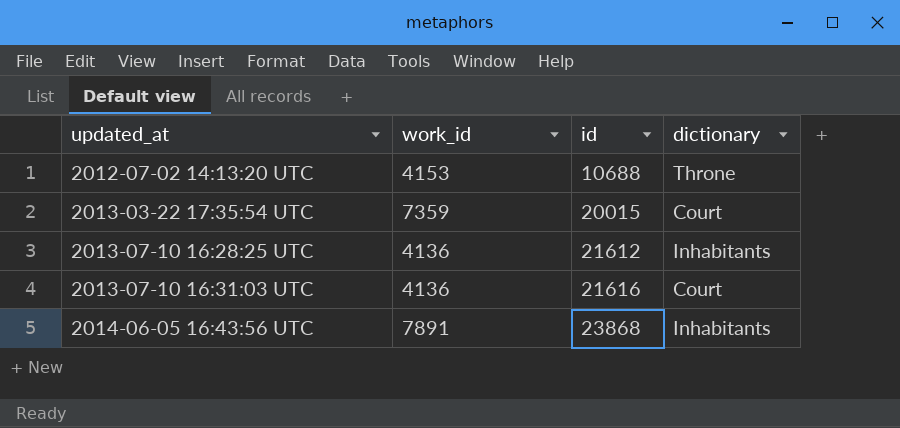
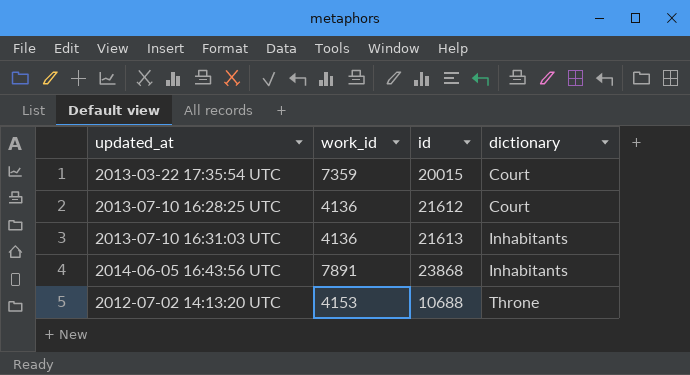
row order: updated_at ascending -> dictionary ascending
2013-07-10 16:28:25 UTC | dictionary: Inhabitants -> Court
2013-07-10 16:31:03 UTC | id: 21616 -> 21613
2013-07-10 16:31:03 UTC | dictionary: Court -> Inhabitants

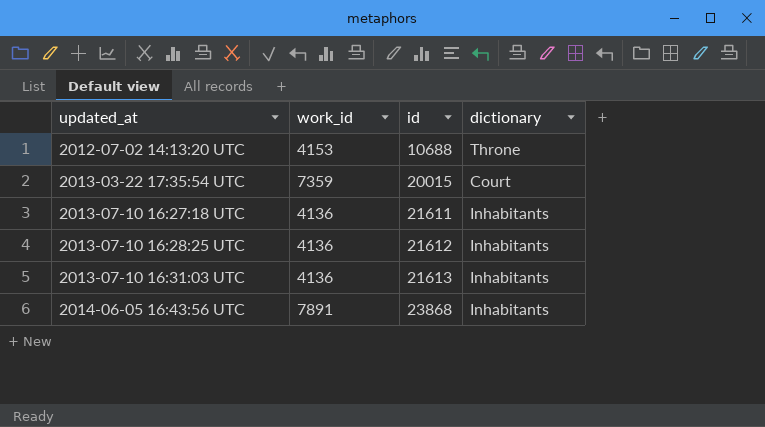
row order: dictionary ascending -> updated_at ascending
row 2013-07-10 16:27:18 UTC: none -> 4136 | 21611 | Inhabitants
2013-07-10 16:28:25 UTC | dictionary: Court -> Inhabitants

